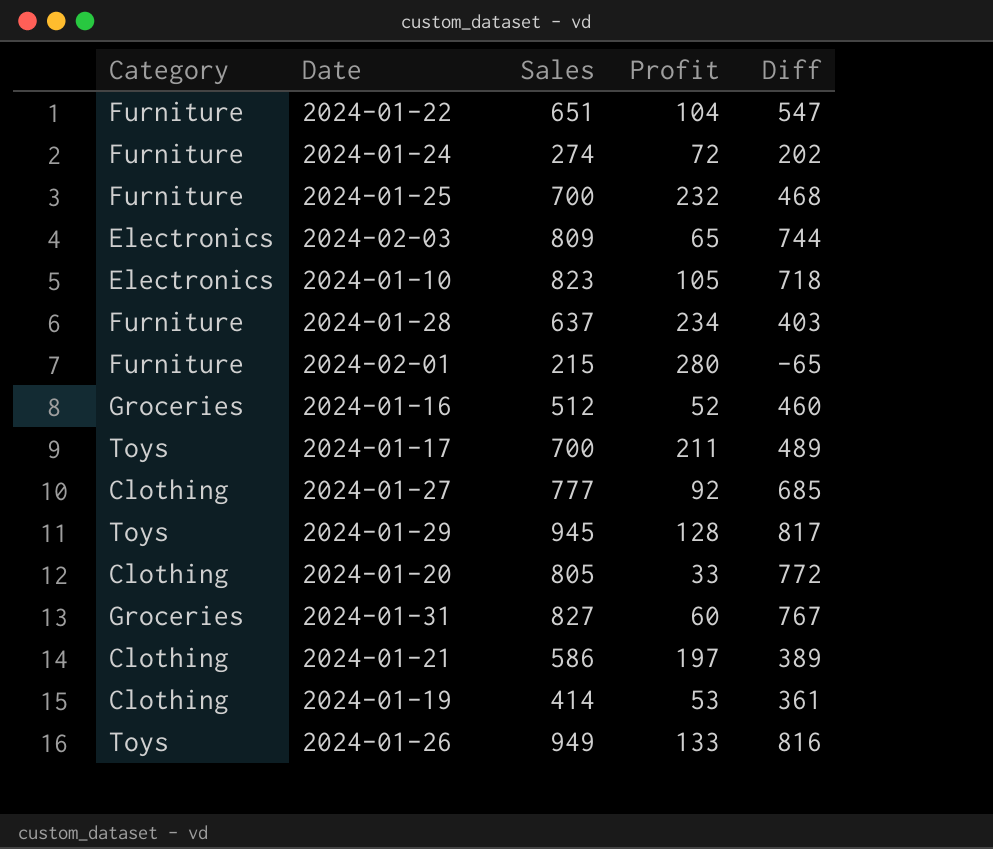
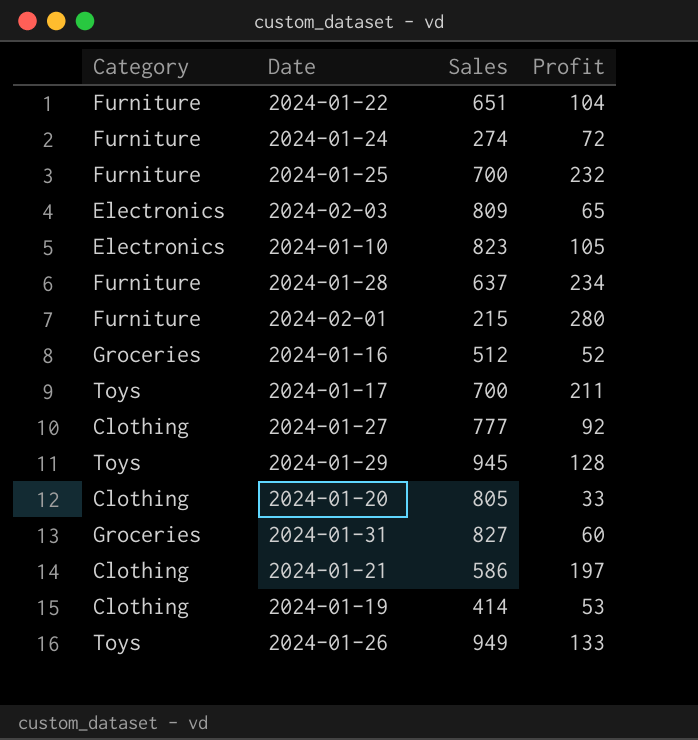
column Diff | formula: [Sales] - [Profit] -> none

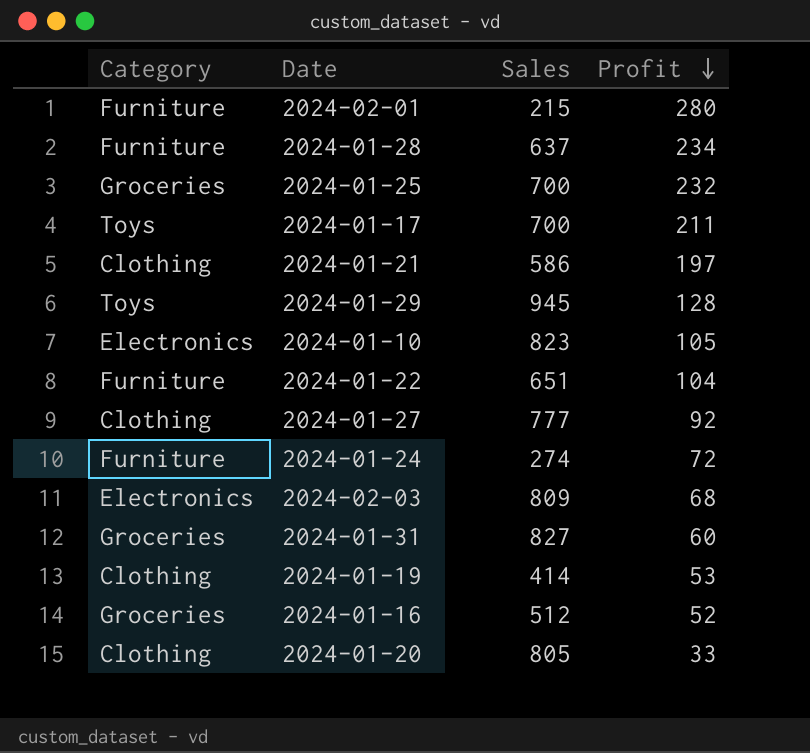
row order: none -> Profit descending
row 2024-01-26: Toys | 949 | 133 -> none
2024-01-25 | Category: Furniture -> Groceries
2024-02-03 | Profit: 65 -> 68

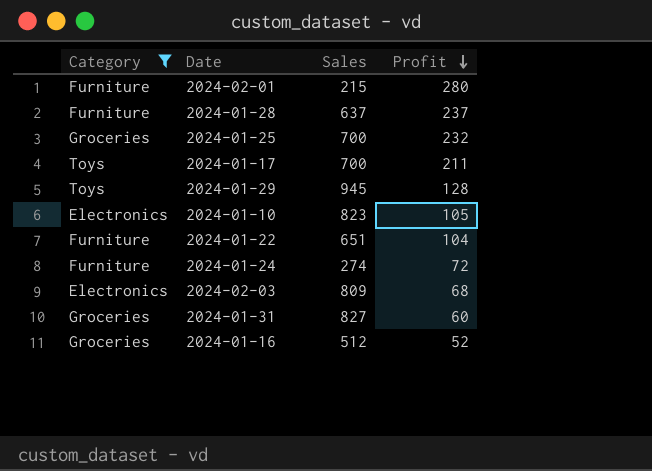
filter: none -> Category != Clothing
2024-01-28 | Profit: 234 -> 237

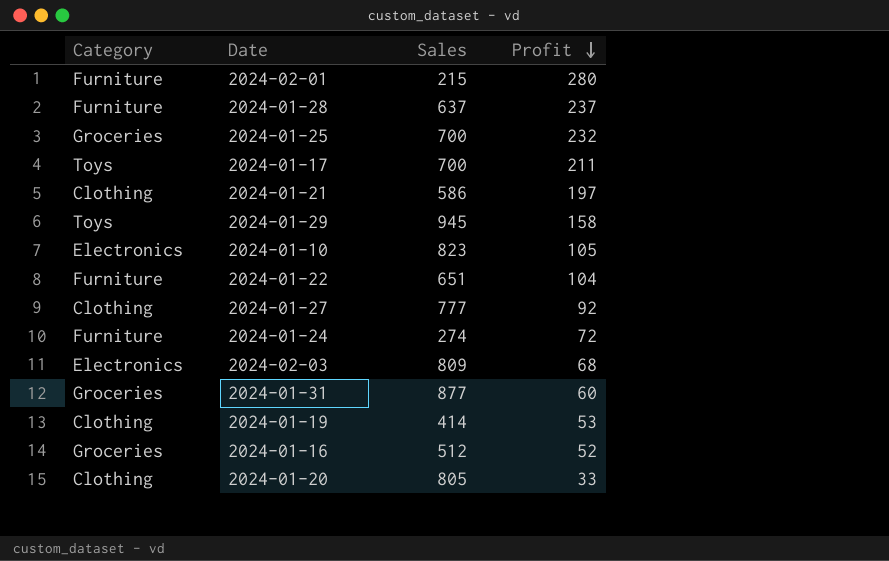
filter: Category != Clothing -> none
2024-01-29 | Profit: 128 -> 158
2024-01-31 | Sales: 827 -> 877

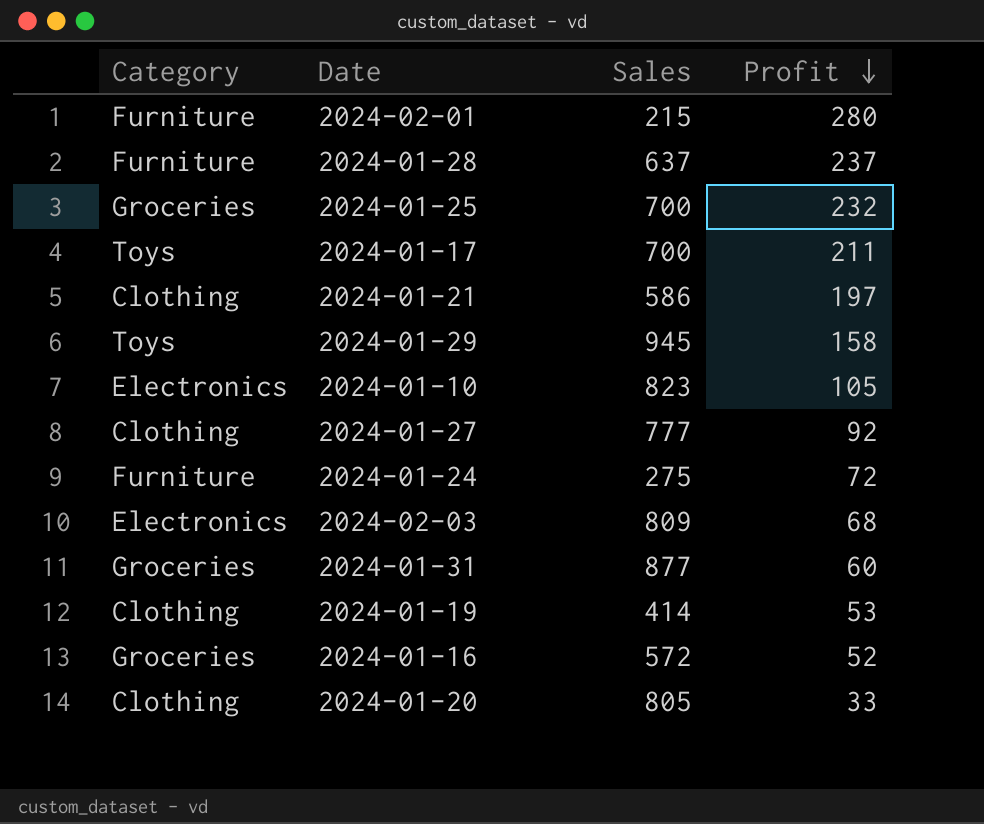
row 2024-01-22: Furniture | 651 | 104 -> none
2024-01-24 | Sales: 274 -> 275
2024-01-16 | Sales: 512 -> 572

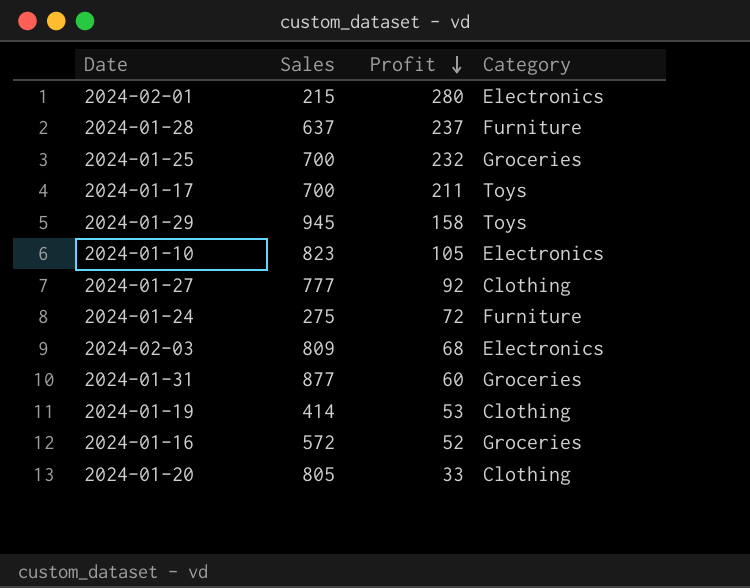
column Category | position: 1 -> 4
row 2024-01-21: Clothing | 586 | 197 -> none
2024-02-01 | Category: Furniture -> Electronics

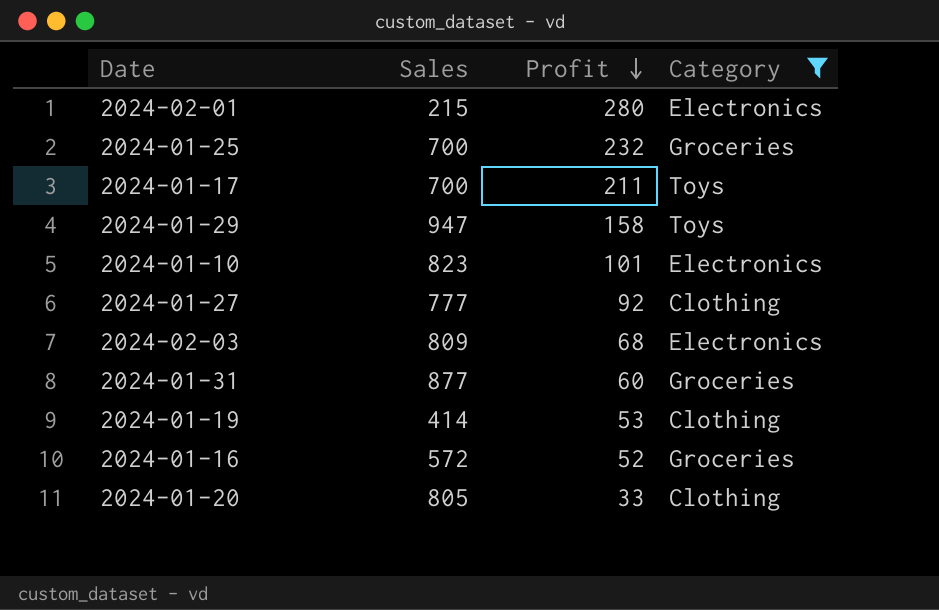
filter: none -> Category != Furniture
2024-01-29 | Sales: 945 -> 947
2024-01-10 | Profit: 105 -> 101

